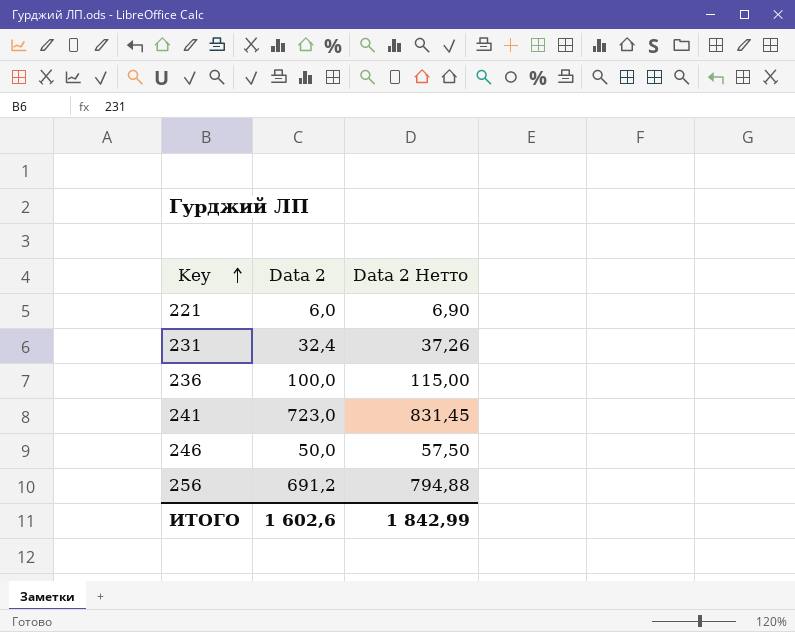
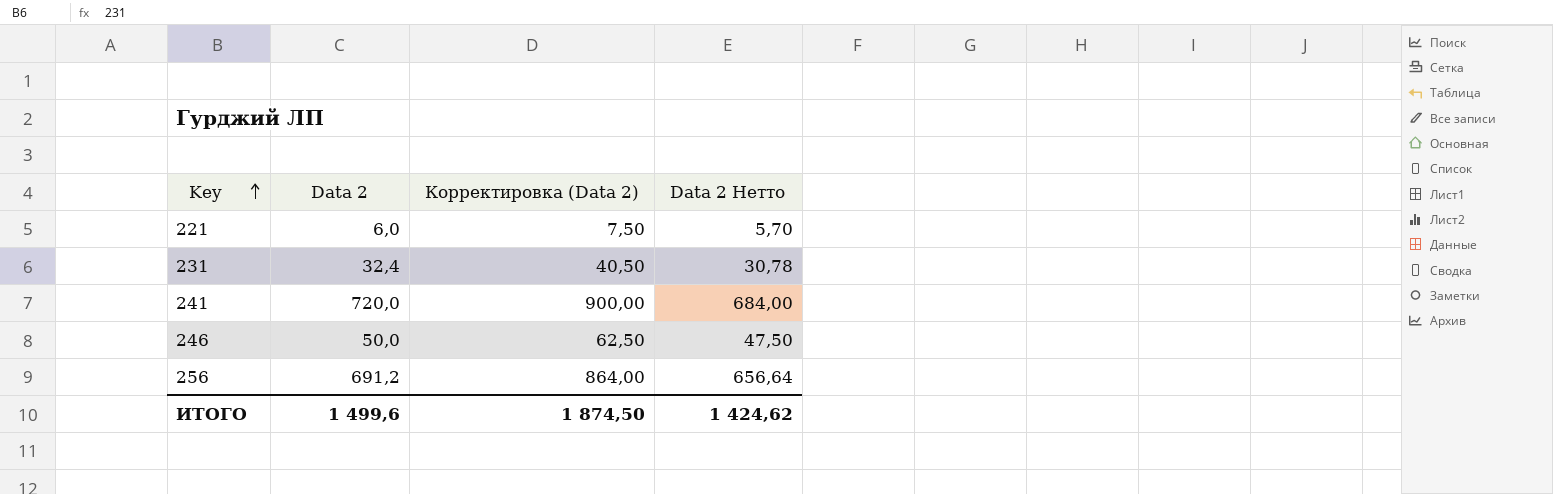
column Корректировка (Data 2) | formula: none -> [Data 2] * 1,25
column Data 2 Нетто | formula: [Data 2] * 1,15 -> [Data 2] * 0,95
row 236: 100,0 | 115,00 -> none
241 | Data 2: 723,0 -> 720,0
ИТОГО | Data 2: 1 602,6 -> 1 499,6
ИТОГО | Data 2 Нетто: 1 842,99 -> 1 424,62

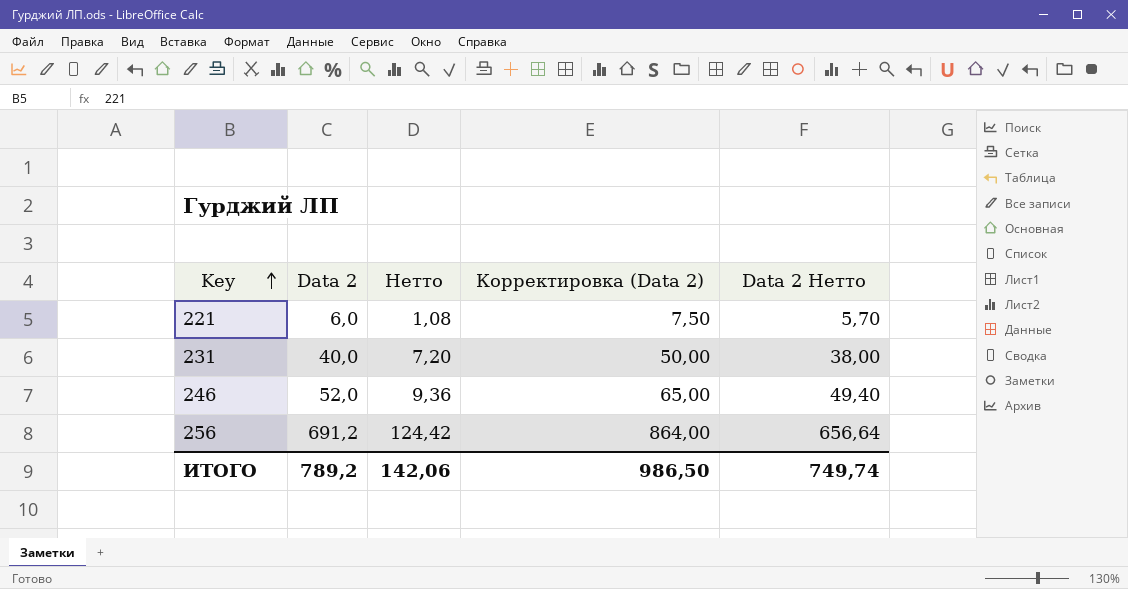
column Нетто | formula: none -> [Data 2] * 0,18
row 241: 720,0 | 900,00 | 684,00 -> none
231 | Data 2: 32,4 -> 40,0
231 | Корректировка (Data 2): 40,50 -> 50,00
231 | Data 2 Нетто: 30,78 -> 38,00
246 | Data 2: 50,0 -> 52,0
246 | Корректировка (Data 2): 62,50 -> 65,00
246 | Data 2 Нетто: 47,50 -> 49,40
ИТОГО | Data 2: 1 499,6 -> 789,2
ИТОГО | Корректировка (Data 2): 1 874,50 -> 986,50
ИТОГО | Data 2 Нетто: 1 424,62 -> 749,74

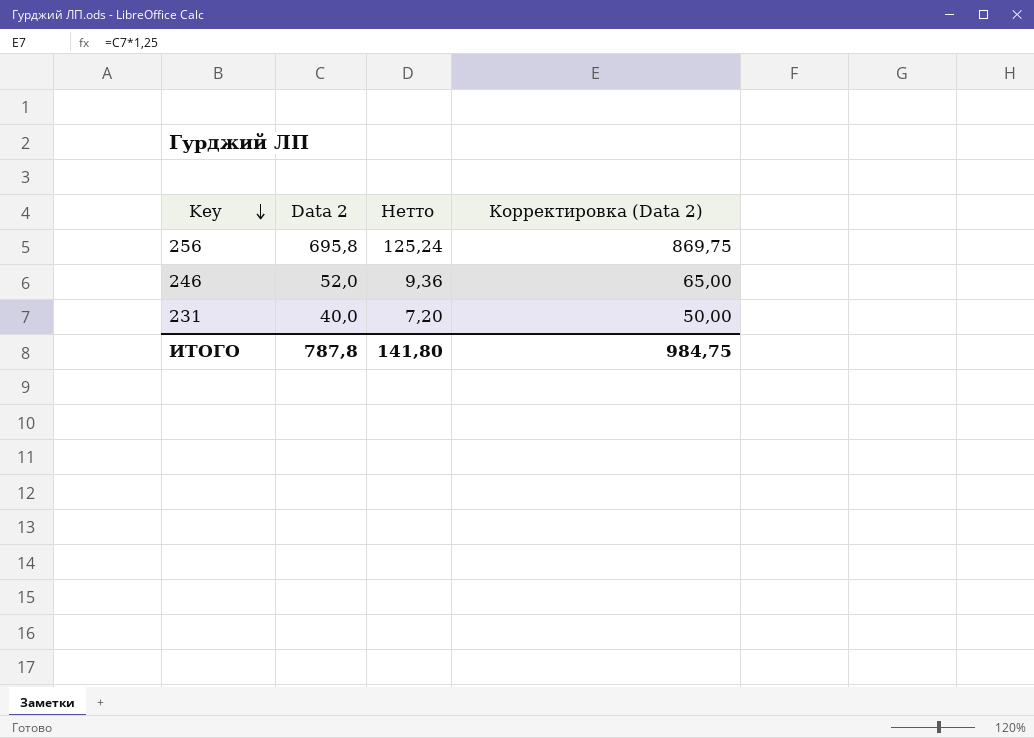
row order: Key ascending -> Key descending
column Data 2 Нетто | formula: [Data 2] * 0,95 -> none
row 221: 6,0 | 1,08 | 7,50 | 5,70 -> none
256 | Data 2: 691,2 -> 695,8
256 | Нетто: 124,42 -> 125,24
256 | Корректировка (Data 2): 864,00 -> 869,75
ИТОГО | Data 2: 789,2 -> 787,8
ИТОГО | Нетто: 142,06 -> 141,80
ИТОГО | Корректировка (Data 2): 986,50 -> 984,75

